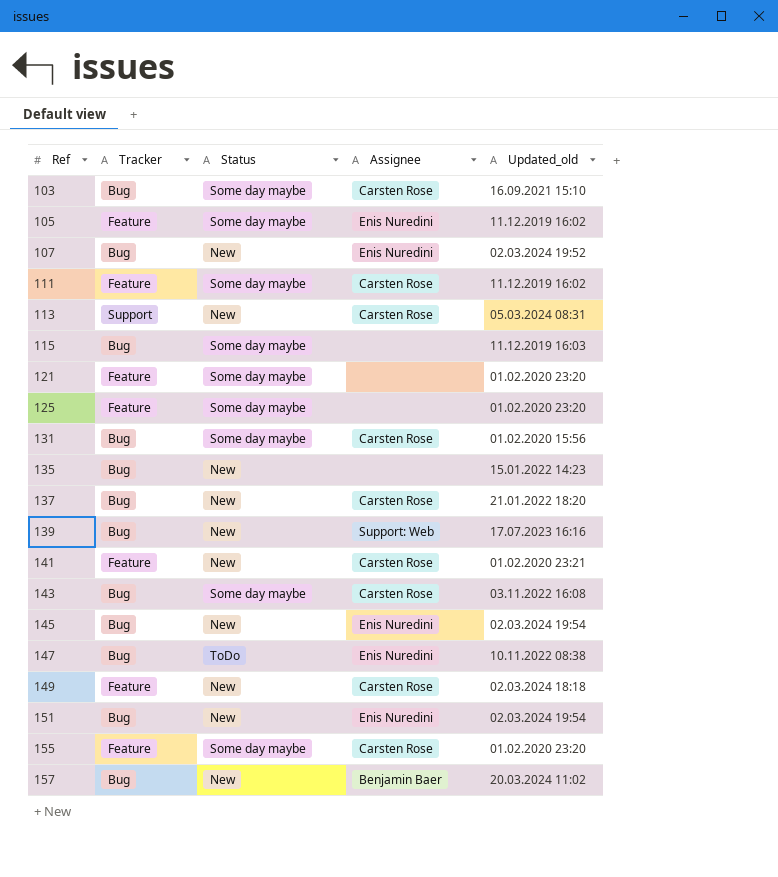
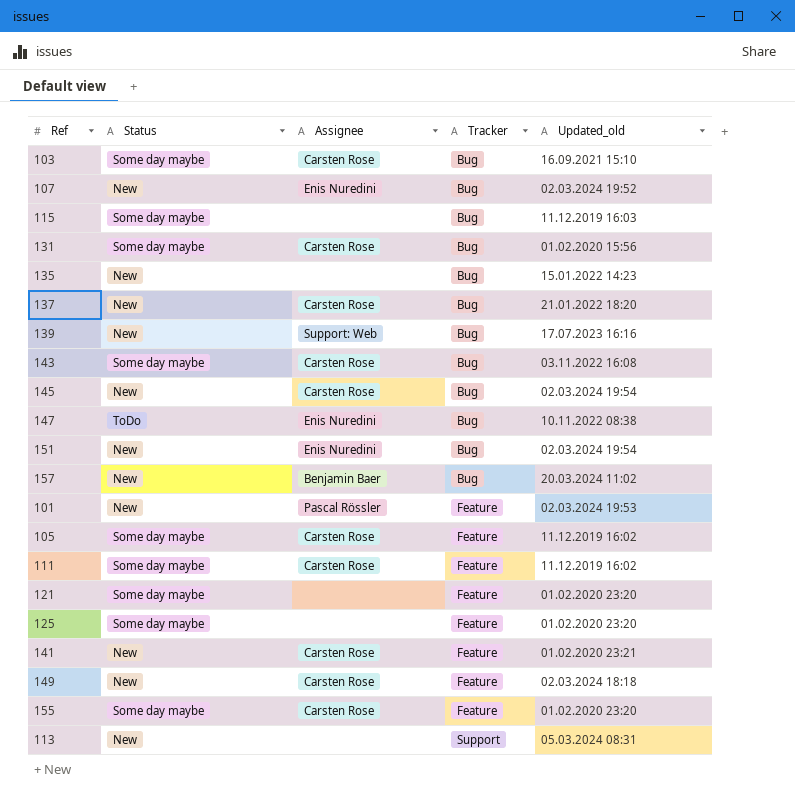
row order: Ref ascending -> Tracker ascending
column Tracker | position: 2 -> 4
145 | Assignee: Enis Nuredini -> Carsten Rose
row 101: none -> New | Pascal Rössler | Feature | 02.03.2024 19:53
105 | Assignee: Enis Nuredini -> Carsten Rose
113 | Assignee: Carsten Rose -> none

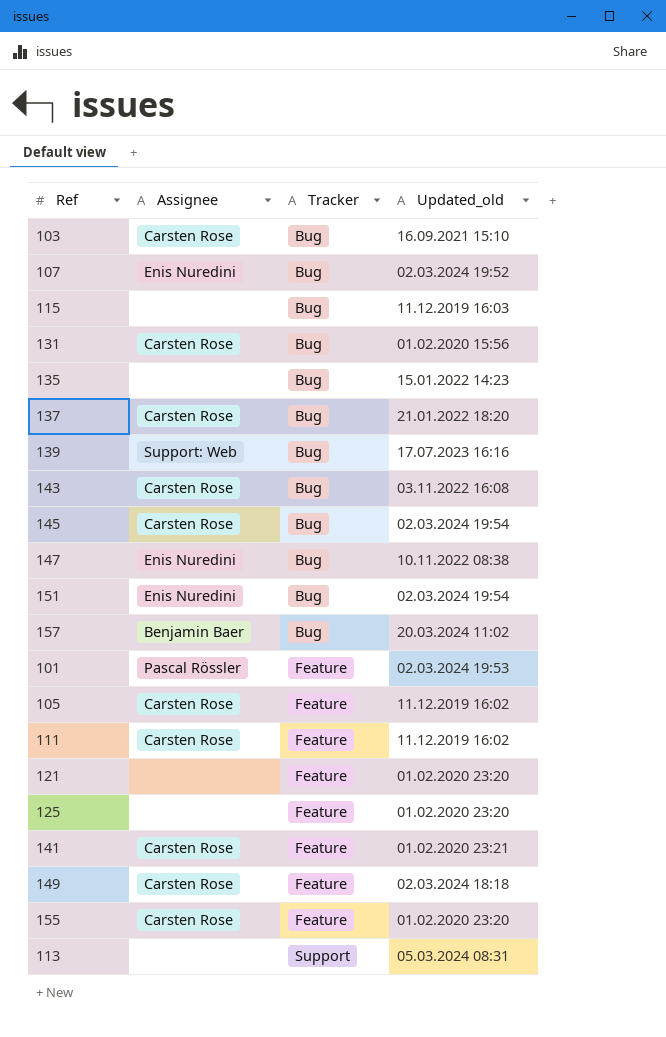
column Status | position: 2 -> none

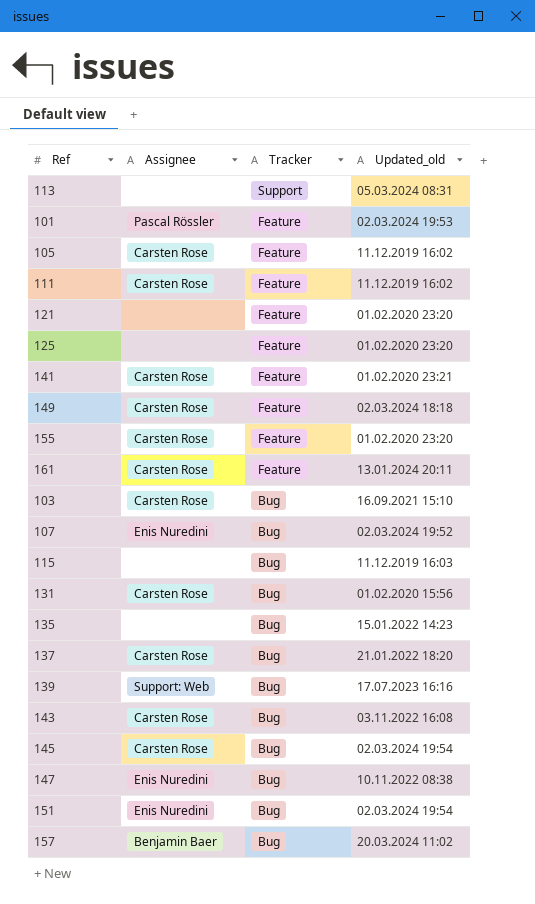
row order: Tracker ascending -> Tracker descending
row 161: none -> Carsten Rose | Feature | 13.01.2024 20:11

